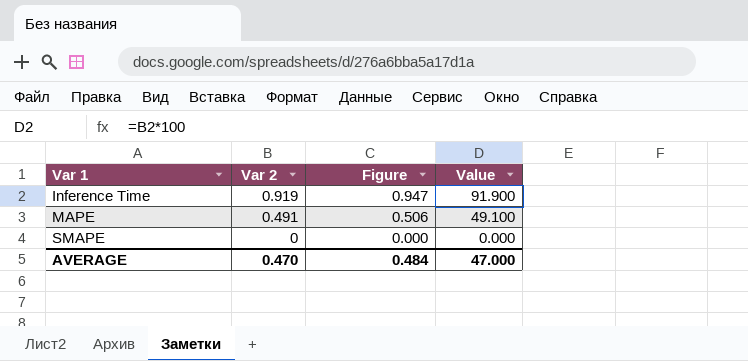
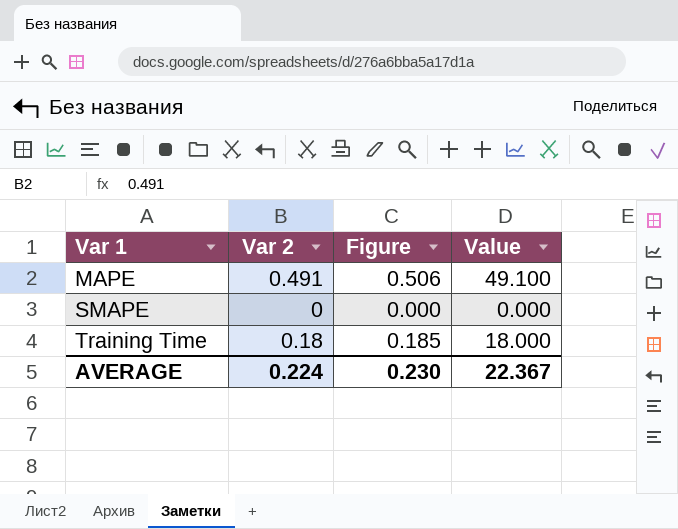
row Inference Time: 0.919 | 0.947 | 91.900 -> none
row Training Time: none -> 0.18 | 0.185 | 18.000
AVERAGE | Var 2: 0.470 -> 0.224
AVERAGE | Figure: 0.484 -> 0.230
AVERAGE | Value: 47.000 -> 22.367

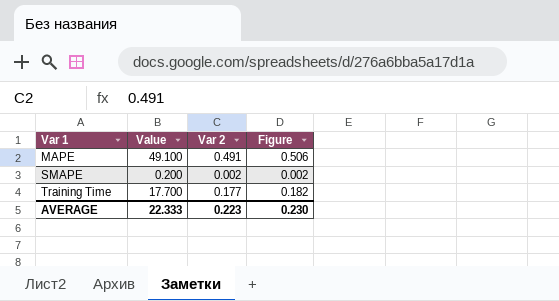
column Value | position: 4 -> 2
SMAPE | Value: 0.000 -> 0.200
SMAPE | Var 2: 0 -> 0.002
SMAPE | Figure: 0.000 -> 0.002
Training Time | Value: 18.000 -> 17.700
Training Time | Var 2: 0.18 -> 0.177
Training Time | Figure: 0.185 -> 0.182
AVERAGE | Value: 22.367 -> 22.333
AVERAGE | Var 2: 0.224 -> 0.223

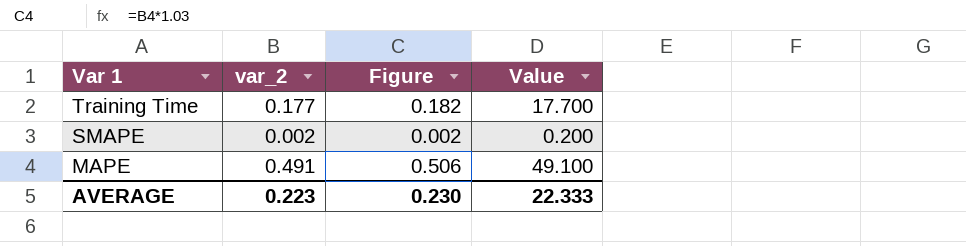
row order: Var 1 ascending -> Var 1 descending
column name: Var 2 -> var_2
column Value | position: 2 -> 4

